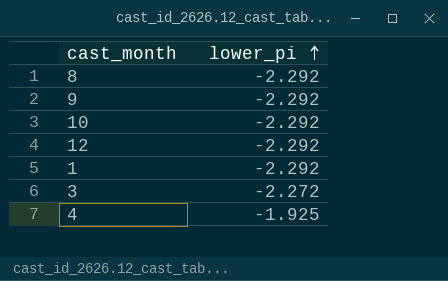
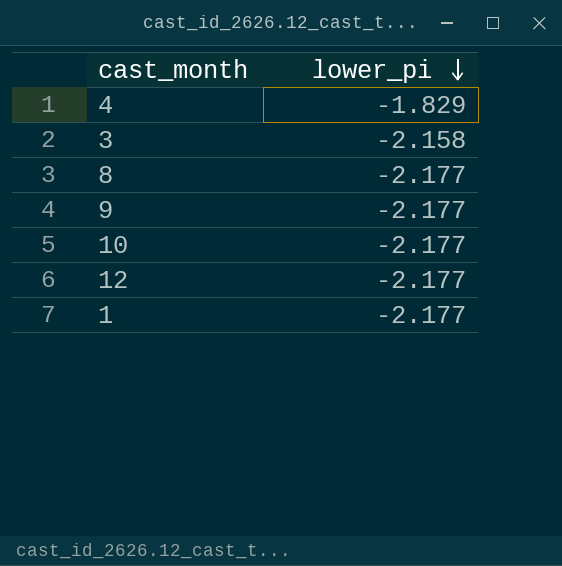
row order: lower_pi ascending -> lower_pi descending
4 | lower_pi: -1.925 -> -1.829
3 | lower_pi: -2.272 -> -2.158
8 | lower_pi: -2.292 -> -2.177
9 | lower_pi: -2.292 -> -2.177
10 | lower_pi: -2.292 -> -2.177
12 | lower_pi: -2.292 -> -2.177
1 | lower_pi: -2.292 -> -2.177

